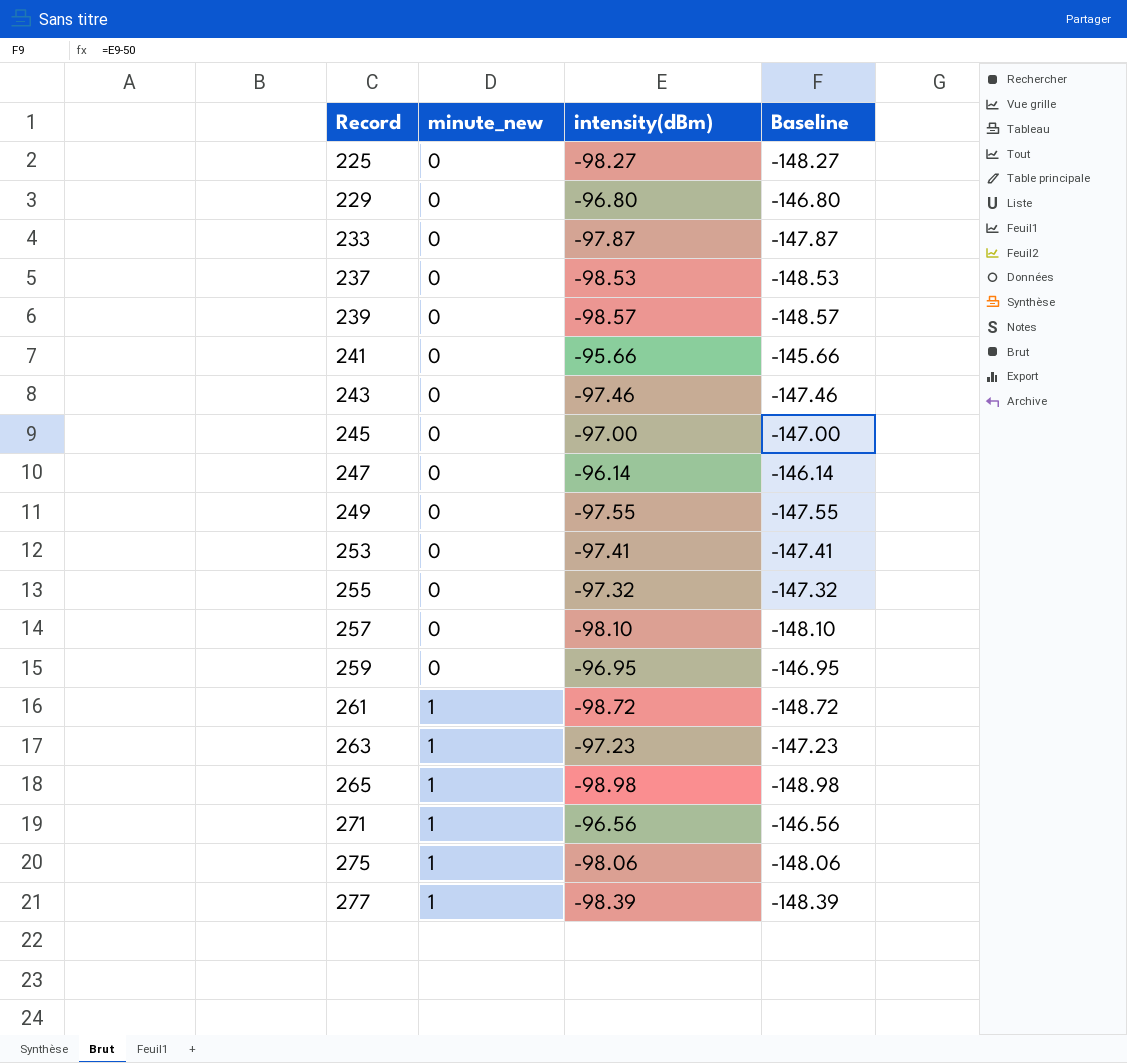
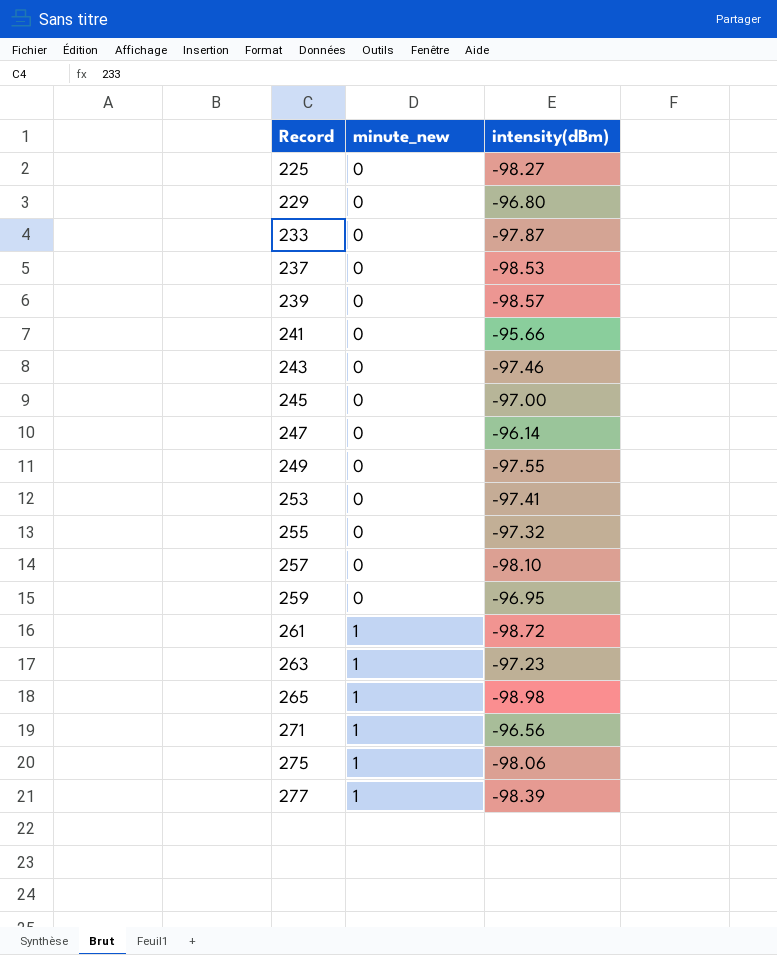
column Baseline | formula: [intensity(dBm)] - 50 -> none

